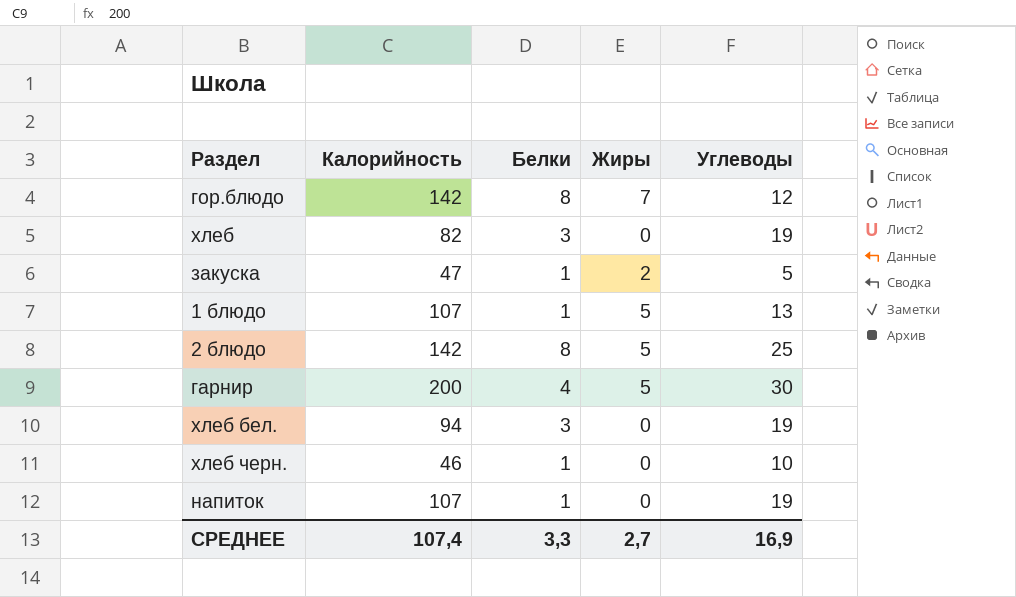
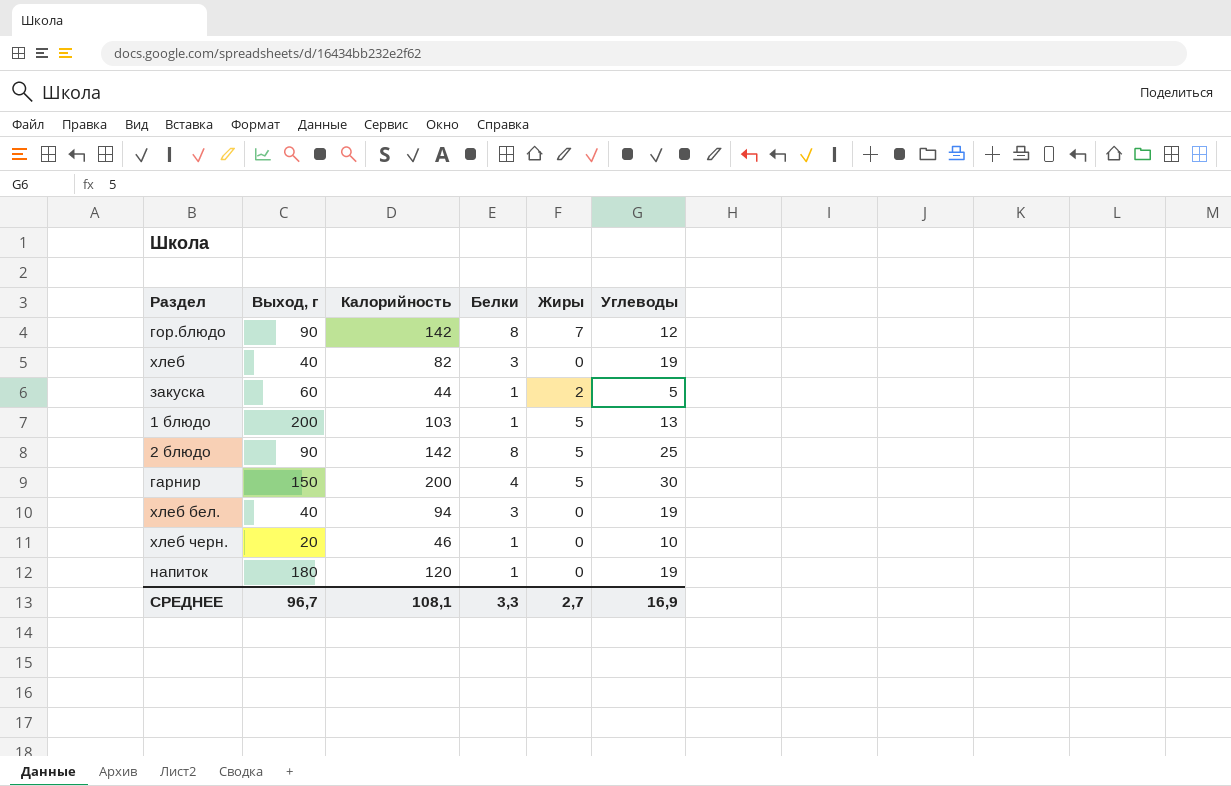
column Выход, г | position: none -> 2
закуска | Калорийность: 47 -> 44
1 блюдо | Калорийность: 107 -> 103
напиток | Калорийность: 107 -> 120
СРЕДНЕЕ | Калорийность: 107,4 -> 108,1

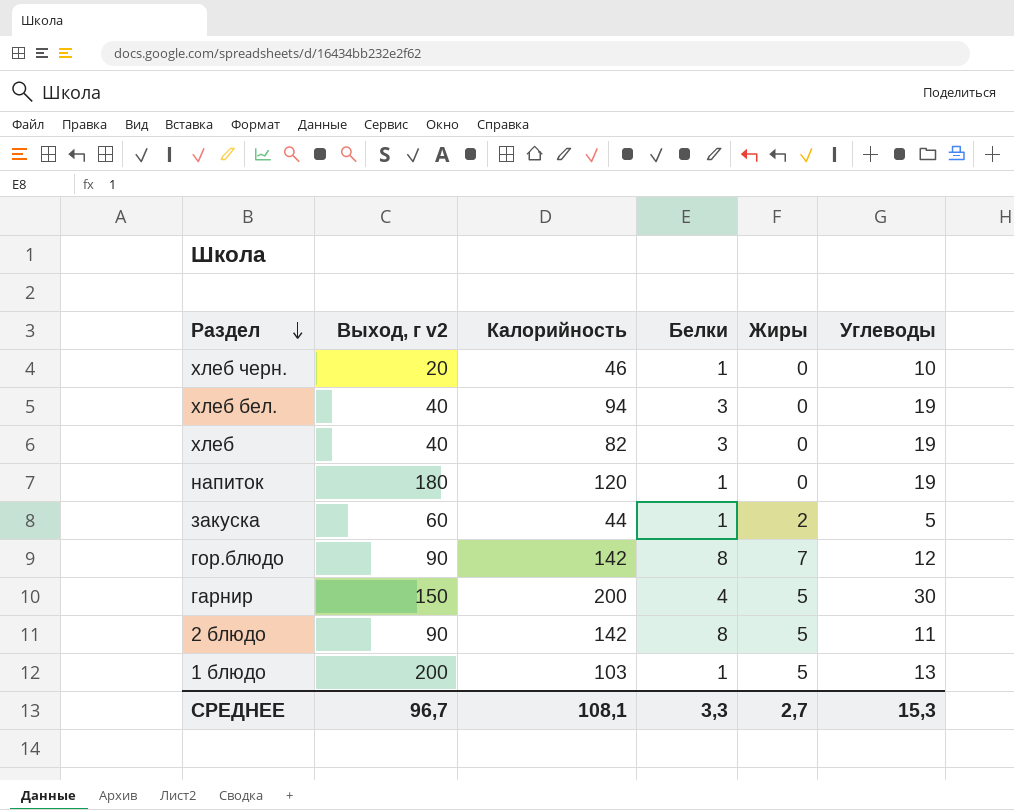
row order: none -> Раздел descending
column name: Выход, г -> Выход, г v2
2 блюдо | Углеводы: 25 -> 11
СРЕДНЕЕ | Углеводы: 16,9 -> 15,3

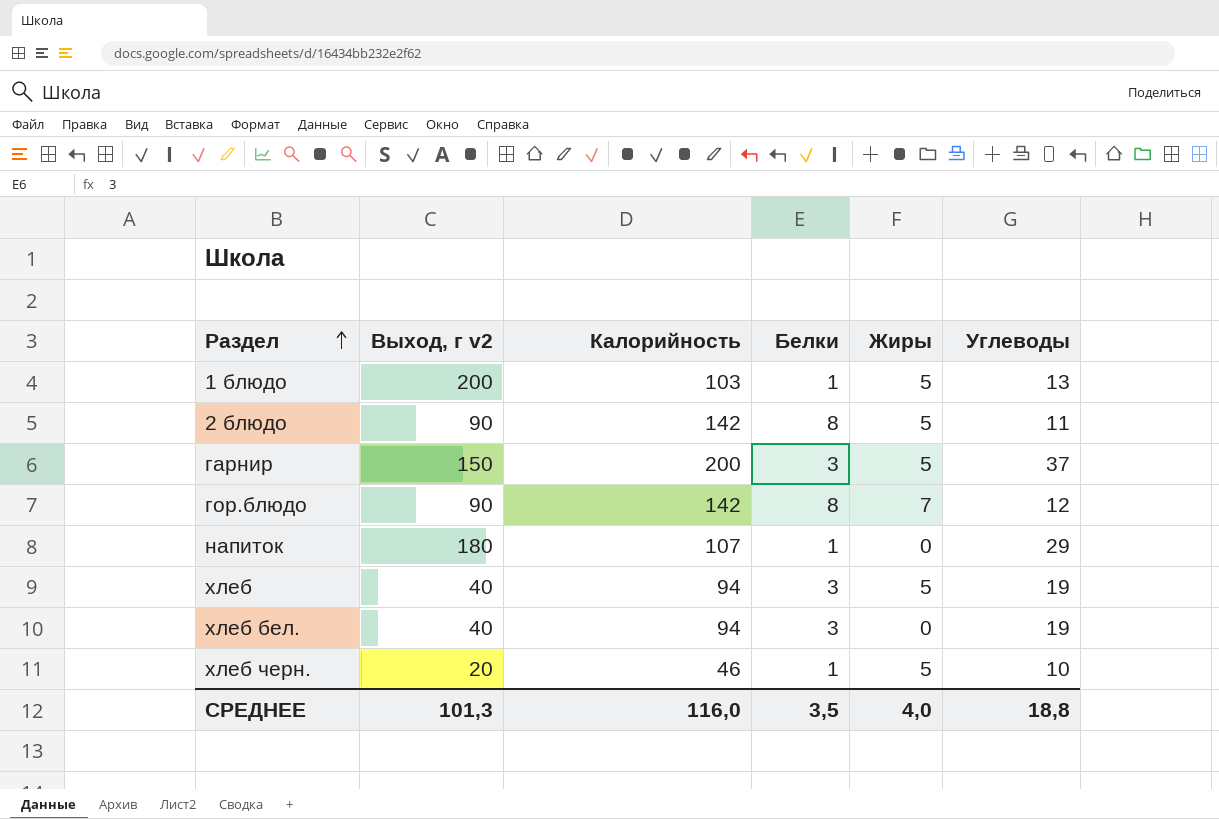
row order: Раздел descending -> Раздел ascending
row закуска: 60 | 44 | 1 | 2 | 5 -> none
гарнир | Белки: 4 -> 3
гарнир | Углеводы: 30 -> 37
напиток | Калорийность: 120 -> 107
напиток | Углеводы: 19 -> 29
хлеб | Калорийность: 82 -> 94
хлеб | Жиры: 0 -> 5
хлеб черн. | Жиры: 0 -> 5
СРЕДНЕЕ | Выход, г v2: 96,7 -> 101,3
СРЕДНЕЕ | Калорийность: 108,1 -> 116,0
СРЕДНЕЕ | Белки: 3,3 -> 3,5
СРЕДНЕЕ | Жиры: 2,7 -> 4,0
СРЕДНЕЕ | Углеводы: 15,3 -> 18,8

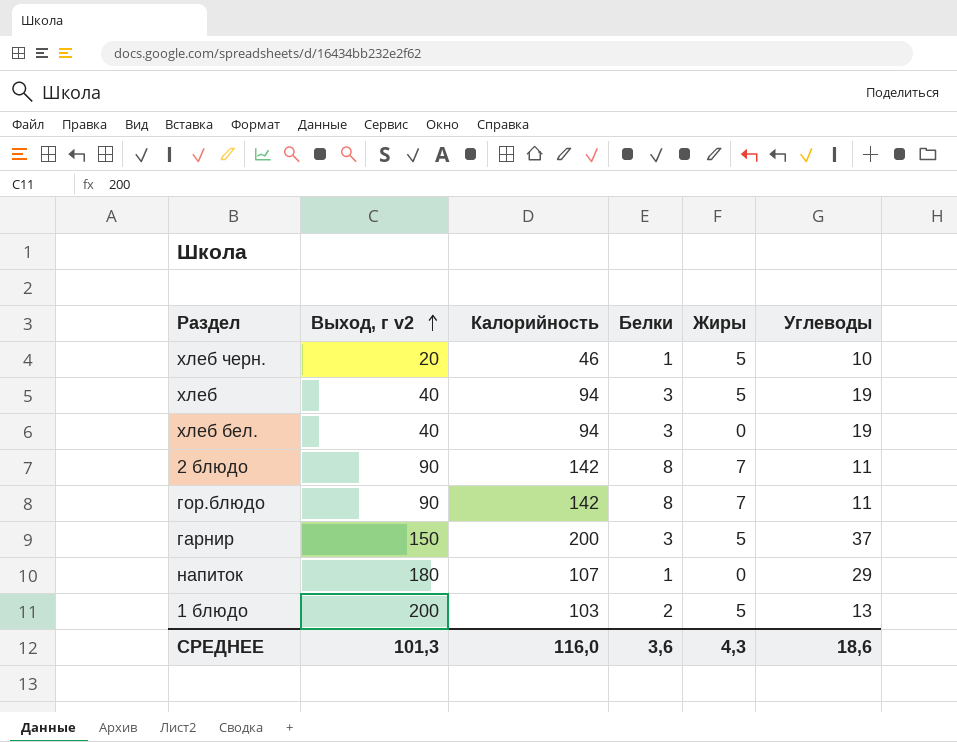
row order: Раздел ascending -> Выход, г v2 ascending
2 блюдо | Жиры: 5 -> 7
гор.блюдо | Углеводы: 12 -> 11
1 блюдо | Белки: 1 -> 2
СРЕДНЕЕ | Белки: 3,5 -> 3,6
СРЕДНЕЕ | Жиры: 4,0 -> 4,3
СРЕДНЕЕ | Углеводы: 18,8 -> 18,6

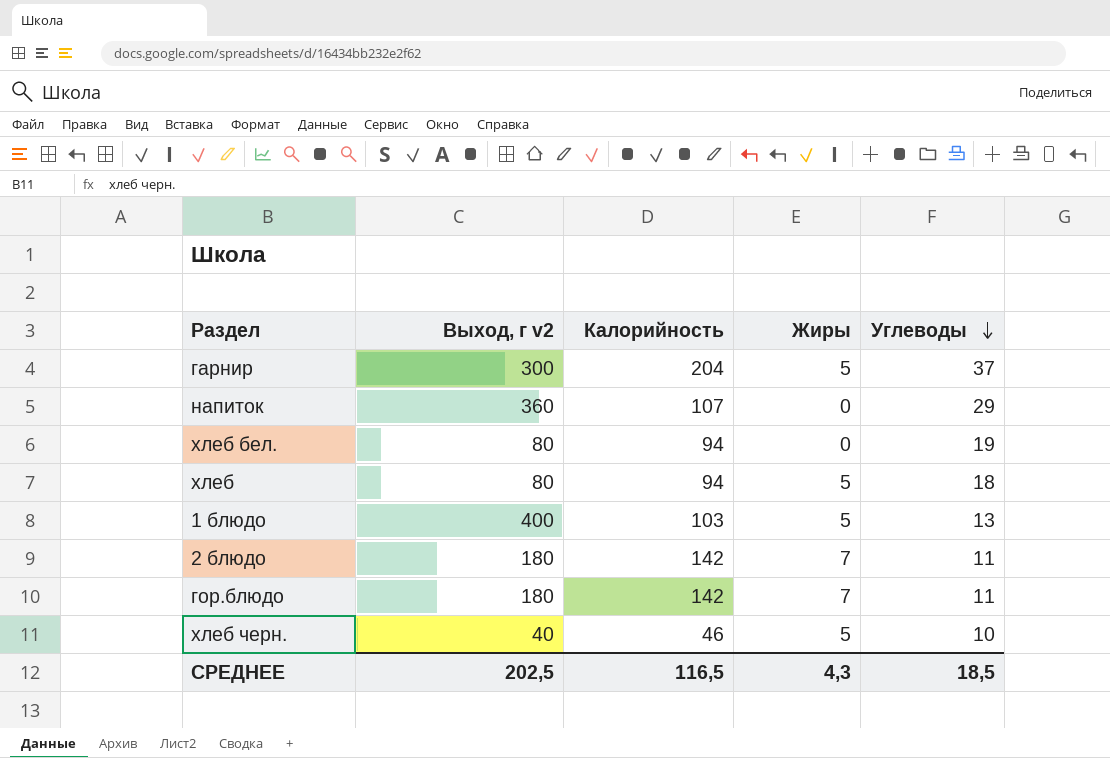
row order: Выход, г v2 ascending -> Углеводы descending
column Белки | position: 4 -> none
гарнир | Выход, г v2: 150 -> 300
гарнир | Калорийность: 200 -> 204
напиток | Выход, г v2: 180 -> 360
хлеб бел. | Выход, г v2: 40 -> 80
хлеб | Выход, г v2: 40 -> 80
хлеб | Углеводы: 19 -> 18
1 блюдо | Выход, г v2: 200 -> 400
2 блюдо | Выход, г v2: 90 -> 180
гор.блюдо | Выход, г v2: 90 -> 180
хлеб черн. | Выход, г v2: 20 -> 40
СРЕДНЕЕ | Выход, г v2: 101,3 -> 202,5
СРЕДНЕЕ | Калорийность: 116,0 -> 116,5
СРЕДНЕЕ | Углеводы: 18,6 -> 18,5

